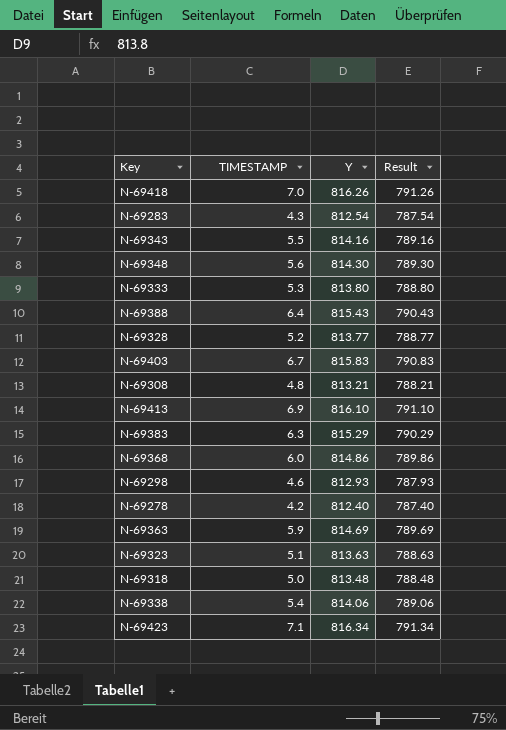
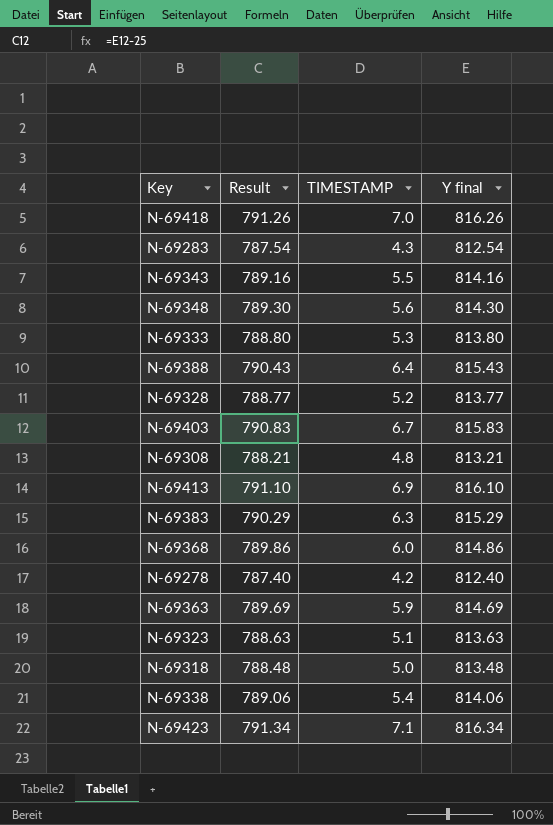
column Result | position: 4 -> 2
column name: Y -> Y final
row N-69298: 4.6 | 812.93 | 787.93 -> none

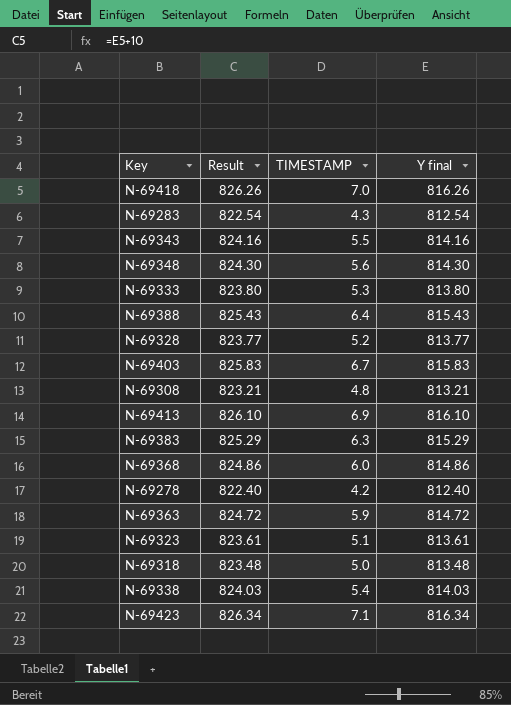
column Result | formula: [Y final] - 25 -> [Y final] + 10
N-69363 | Y final: 814.69 -> 814.72
N-69323 | Y final: 813.63 -> 813.61
N-69338 | Y final: 814.06 -> 814.03

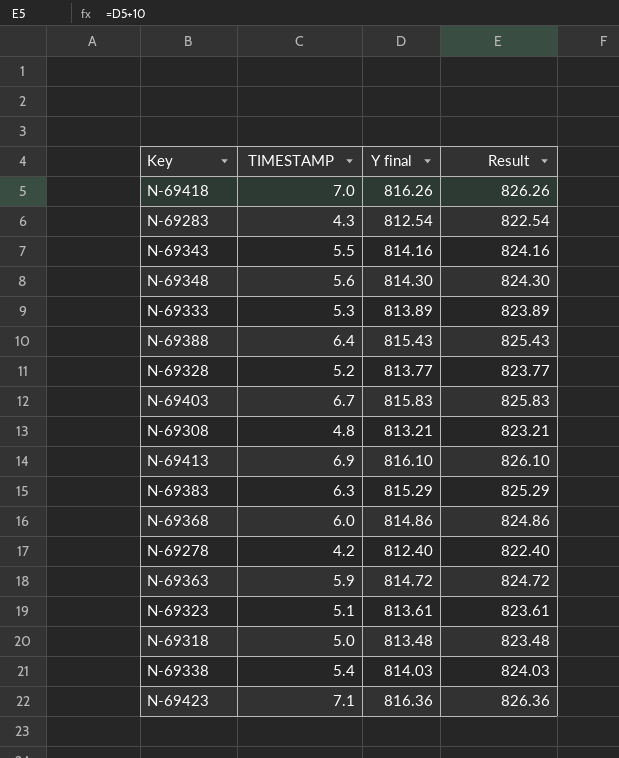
column Result | position: 2 -> 4
N-69333 | Y final: 813.80 -> 813.89
N-69333 | Result: 823.80 -> 823.89
N-69423 | Y final: 816.34 -> 816.36
N-69423 | Result: 826.34 -> 826.36

